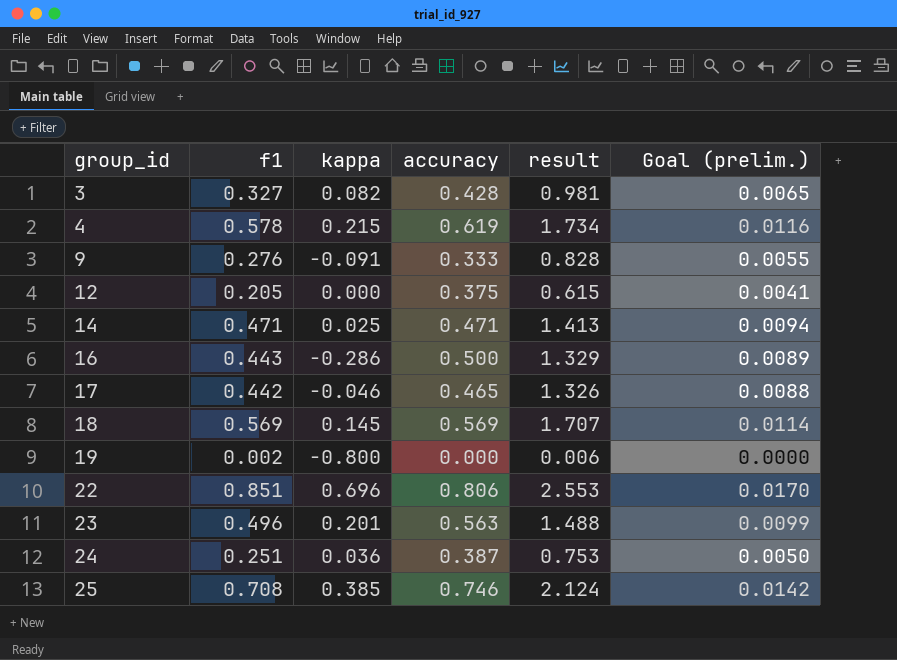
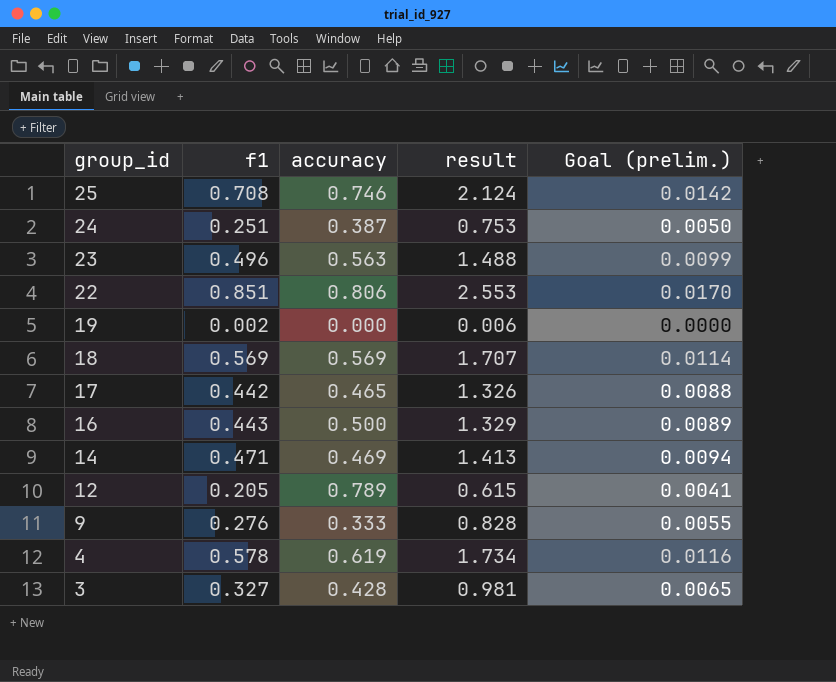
row order: group_id ascending -> group_id descending
column kappa | position: 3 -> none
14 | accuracy: 0.471 -> 0.469
12 | accuracy: 0.375 -> 0.789

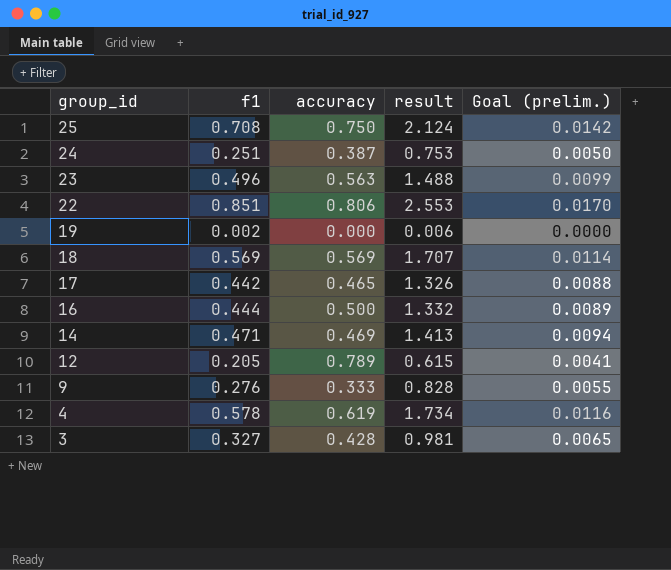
25 | accuracy: 0.746 -> 0.750
16 | f1: 0.443 -> 0.444
16 | result: 1.329 -> 1.332

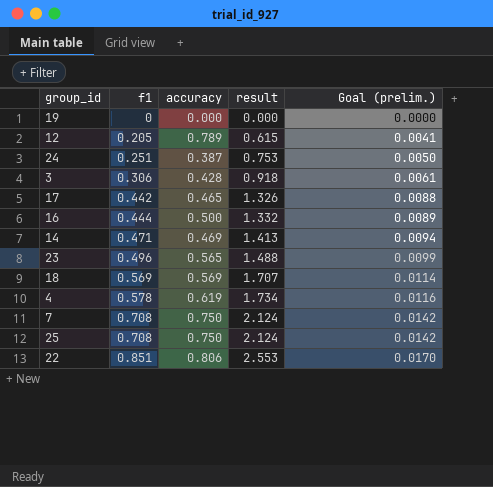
row order: group_id descending -> f1 ascending
row 9: 0.276 | 0.333 | 0.828 | 0.0055 -> none
19 | f1: 0.002 -> 0
19 | result: 0.006 -> 0.000
3 | f1: 0.327 -> 0.306
3 | result: 0.981 -> 0.918
3 | Goal (prelim.): 0.0065 -> 0.0061
23 | accuracy: 0.563 -> 0.565
row 7: none -> 0.708 | 0.750 | 2.124 | 0.0142

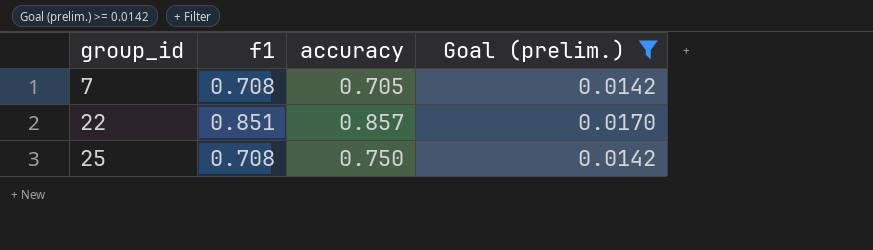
filter: none -> Goal (prelim.) >= 0.0142
row order: f1 ascending -> group_id ascending
column result | formula: [f1] * 3 -> none
7 | accuracy: 0.750 -> 0.705
22 | accuracy: 0.806 -> 0.857

